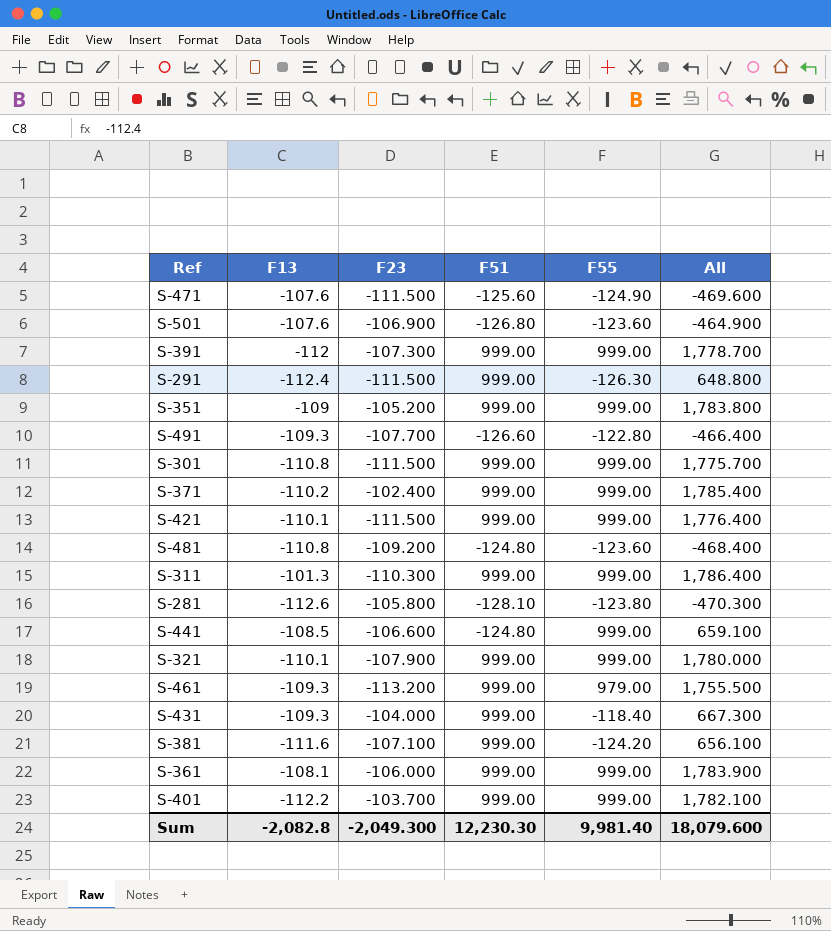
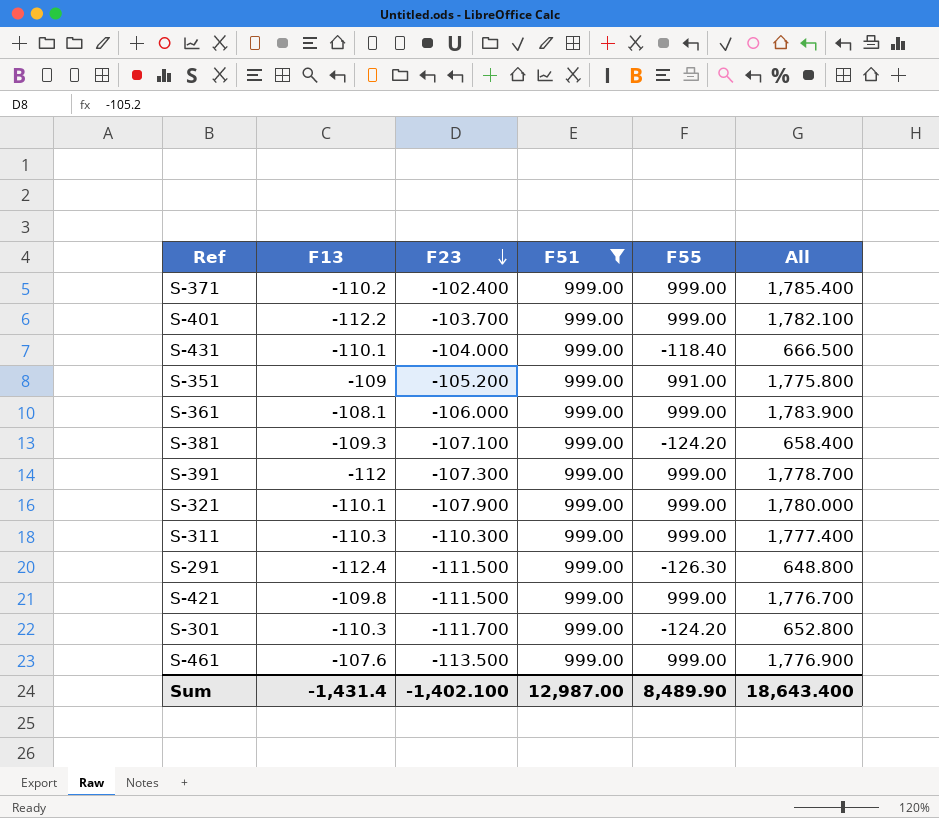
filter: none -> F51 = 999.00
row order: none -> F23 descending
S-431 | F13: -109.3 -> -110.1
S-431 | All: 667.300 -> 666.500
S-351 | F55: 999.00 -> 991.00
S-351 | All: 1,783.800 -> 1,775.800
S-381 | F13: -111.6 -> -109.3
S-381 | All: 656.100 -> 658.400
S-311 | F13: -101.3 -> -110.3
S-311 | All: 1,786.400 -> 1,777.400
S-421 | F13: -110.1 -> -109.8
S-421 | All: 1,776.400 -> 1,776.700
S-301 | F13: -110.8 -> -110.3
S-301 | F23: -111.500 -> -111.700
S-301 | F55: 999.00 -> -124.20
S-301 | All: 1,775.700 -> 652.800
S-461 | F13: -109.3 -> -107.6
S-461 | F23: -113.200 -> -113.500
S-461 | F55: 979.00 -> 999.00
S-461 | All: 1,755.500 -> 1,776.900
Sum | F13: -2,082.8 -> -1,431.4
Sum | F23: -2,049.300 -> -1,402.100
Sum | F51: 12,230.30 -> 12,987.00
Sum | F55: 9,981.40 -> 8,489.90
Sum | All: 18,079.600 -> 18,643.400

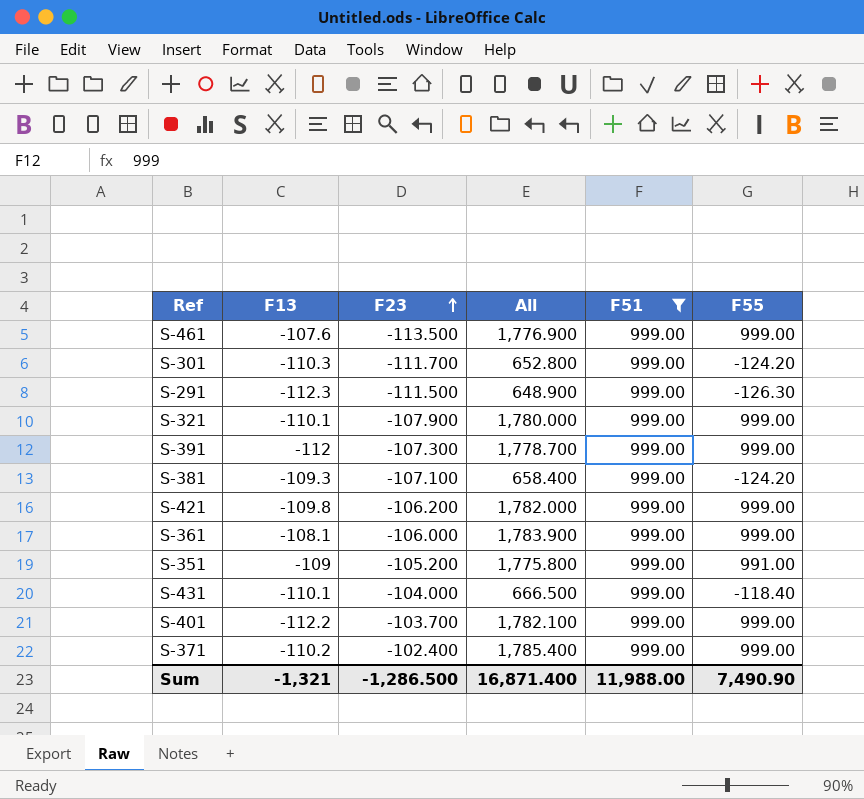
row order: F23 descending -> F23 ascending
column All | position: 6 -> 4
row S-311: -110.3 | -110.300 | 999.00 | 999.00 | 1,777.400 -> none
S-291 | F13: -112.4 -> -112.3
S-291 | All: 648.800 -> 648.900
S-421 | F23: -111.500 -> -106.200
S-421 | All: 1,776.700 -> 1,782.000
Sum | F13: -1,431.4 -> -1,321
Sum | F23: -1,402.100 -> -1,286.500
Sum | All: 18,643.400 -> 16,871.400
Sum | F51: 12,987.00 -> 11,988.00
Sum | F55: 8,489.90 -> 7,490.90

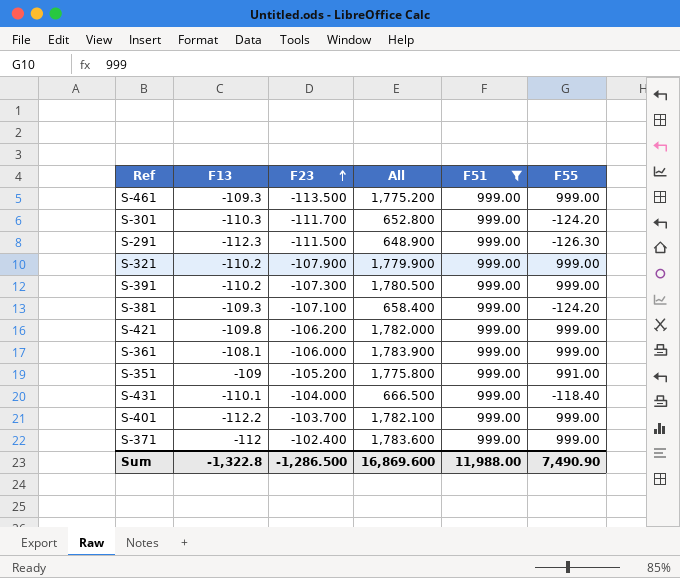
S-461 | F13: -107.6 -> -109.3
S-461 | All: 1,776.900 -> 1,775.200
S-321 | F13: -110.1 -> -110.2
S-321 | All: 1,780.000 -> 1,779.900
S-391 | F13: -112 -> -110.2
S-391 | All: 1,778.700 -> 1,780.500
S-371 | F13: -110.2 -> -112
S-371 | All: 1,785.400 -> 1,783.600
Sum | F13: -1,321 -> -1,322.8
Sum | All: 16,871.400 -> 16,869.600

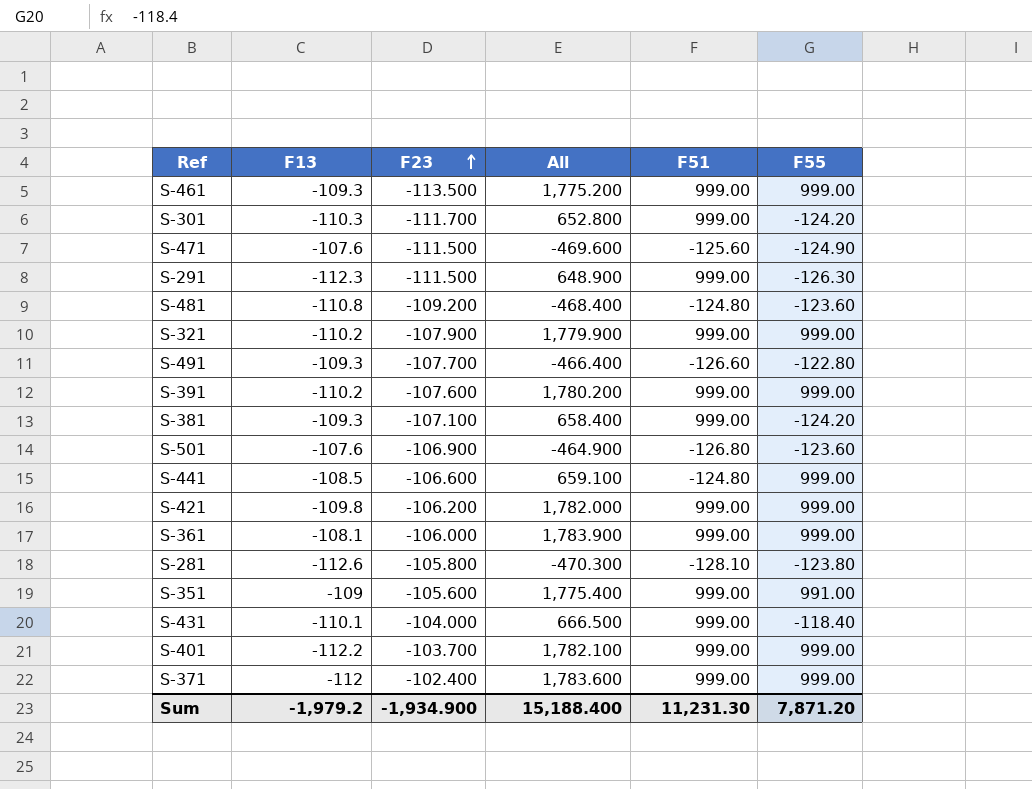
filter: F51 = 999.00 -> none
S-391 | F23: -107.300 -> -107.600
S-391 | All: 1,780.500 -> 1,780.200
S-351 | F23: -105.200 -> -105.600
S-351 | All: 1,775.800 -> 1,775.400
Sum | F13: -1,322.8 -> -1,979.2
Sum | F23: -1,286.500 -> -1,934.900
Sum | All: 16,869.600 -> 15,188.400
Sum | F51: 11,988.00 -> 11,231.30
Sum | F55: 7,490.90 -> 7,871.20

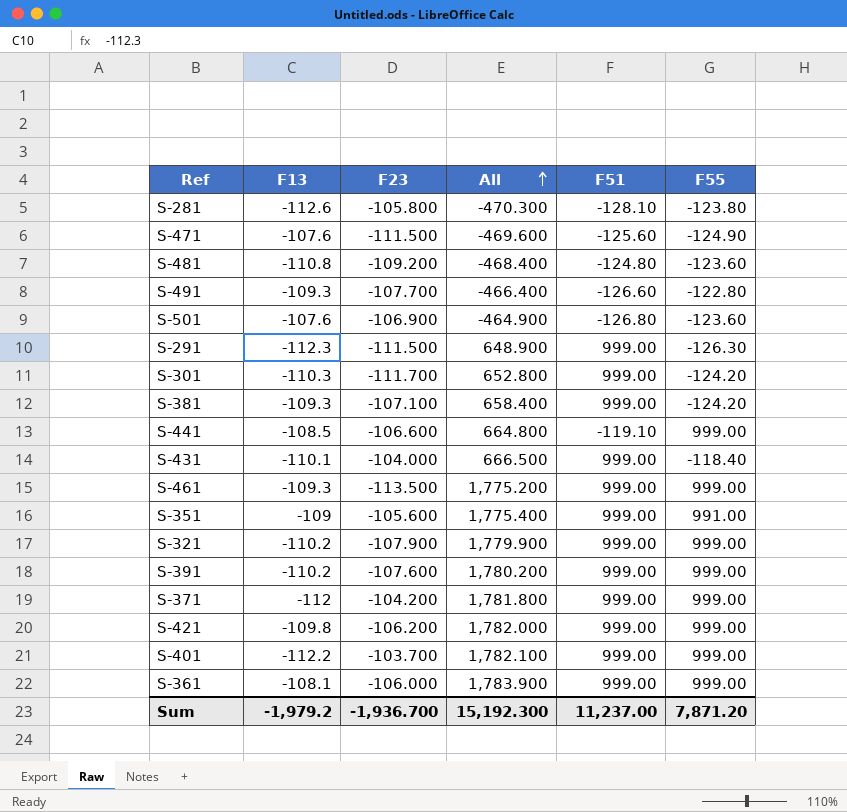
row order: F23 ascending -> All ascending
S-441 | All: 659.100 -> 664.800
S-441 | F51: -124.80 -> -119.10
S-371 | F23: -102.400 -> -104.200
S-371 | All: 1,783.600 -> 1,781.800
Sum | F23: -1,934.900 -> -1,936.700
Sum | All: 15,188.400 -> 15,192.300
Sum | F51: 11,231.30 -> 11,237.00

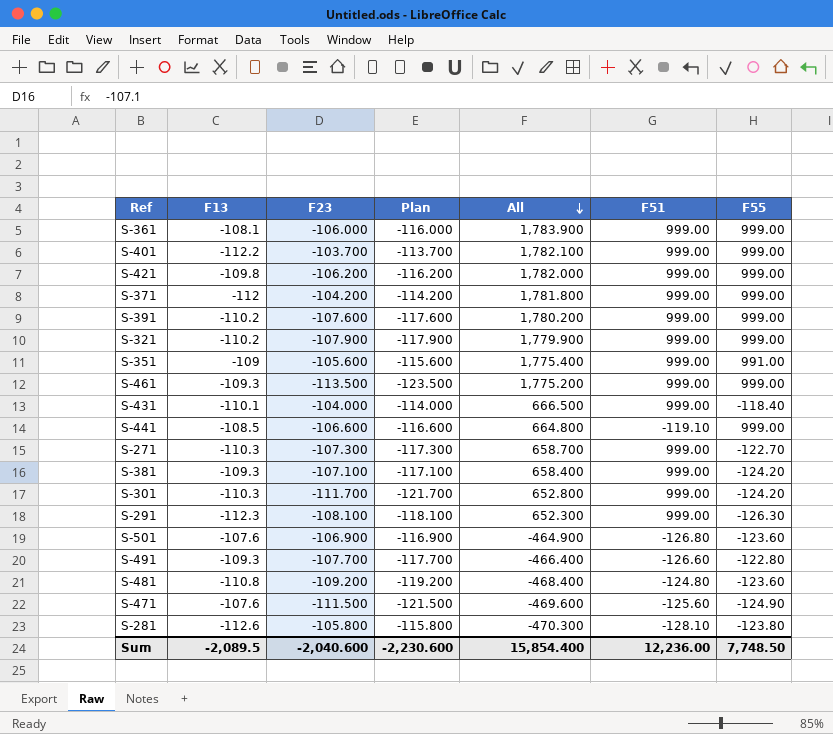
row order: All ascending -> All descending
column Plan | formula: none -> [F23] - 10
row S-271: none -> -110.3 | -107.300 | -117.300 | 658.700 | 999.00 | -122.70
S-291 | F23: -111.500 -> -108.100
S-291 | All: 648.900 -> 652.300
Sum | F13: -1,979.2 -> -2,089.5
Sum | F23: -1,936.700 -> -2,040.600
Sum | All: 15,192.300 -> 15,854.400
Sum | F51: 11,237.00 -> 12,236.00
Sum | F55: 7,871.20 -> 7,748.50

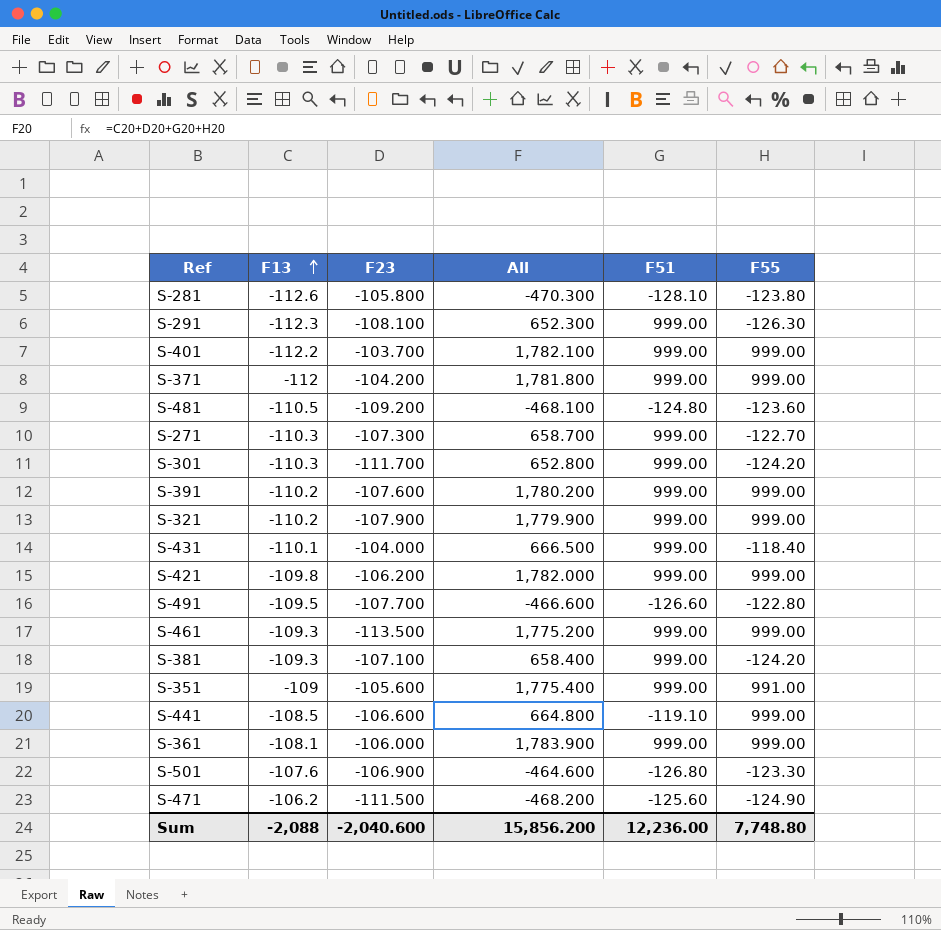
row order: All descending -> F13 ascending
column Plan | formula: [F23] - 10 -> none
S-481 | F13: -110.8 -> -110.5
S-481 | All: -468.400 -> -468.100
S-491 | F13: -109.3 -> -109.5
S-491 | All: -466.400 -> -466.600
S-501 | All: -464.900 -> -464.600
S-501 | F55: -123.60 -> -123.30
S-471 | F13: -107.6 -> -106.2
S-471 | All: -469.600 -> -468.200
Sum | F13: -2,089.5 -> -2,088
Sum | All: 15,854.400 -> 15,856.200
Sum | F55: 7,748.50 -> 7,748.80

